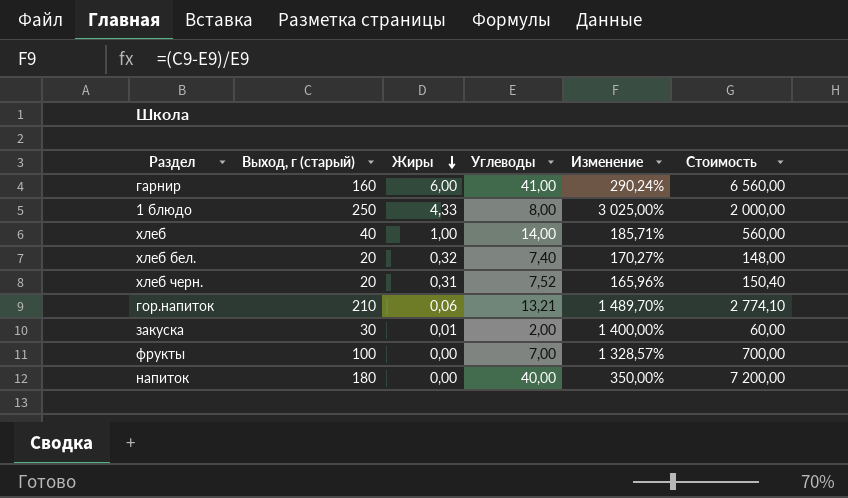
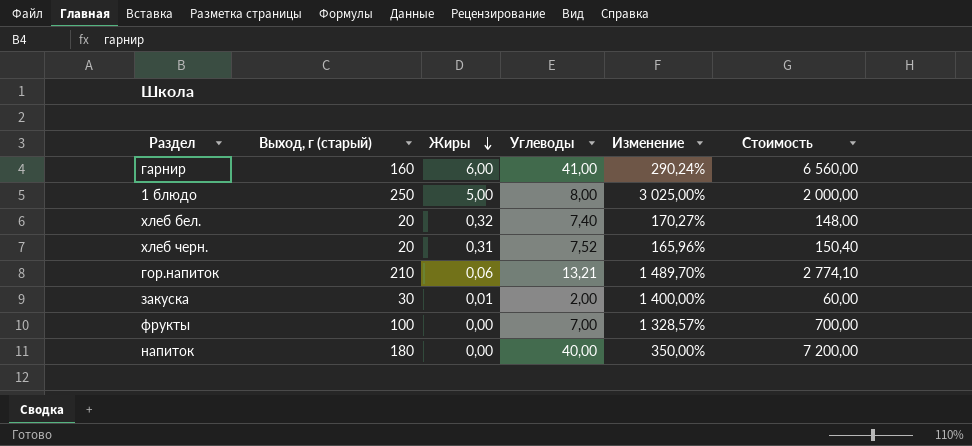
row хлеб: 40 | 1,00 | 14,00 | 185,71% | 560,00 -> none
1 блюдо | Жиры: 4,33 -> 5,00

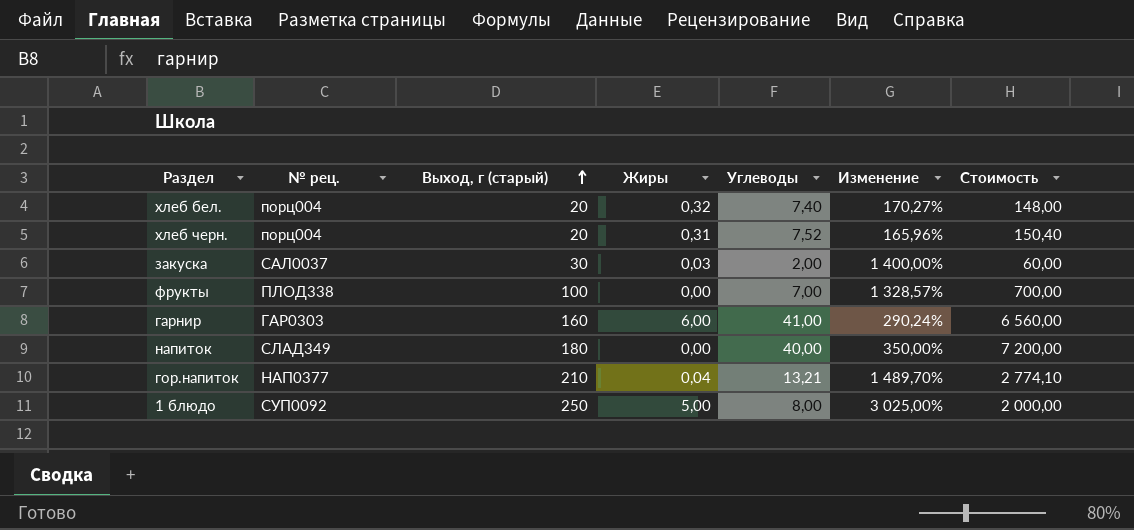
row order: Жиры descending -> Выход, г (старый) ascending
column № рец. | position: none -> 2
закуска | Жиры: 0,01 -> 0,03
гор.напиток | Жиры: 0,06 -> 0,04

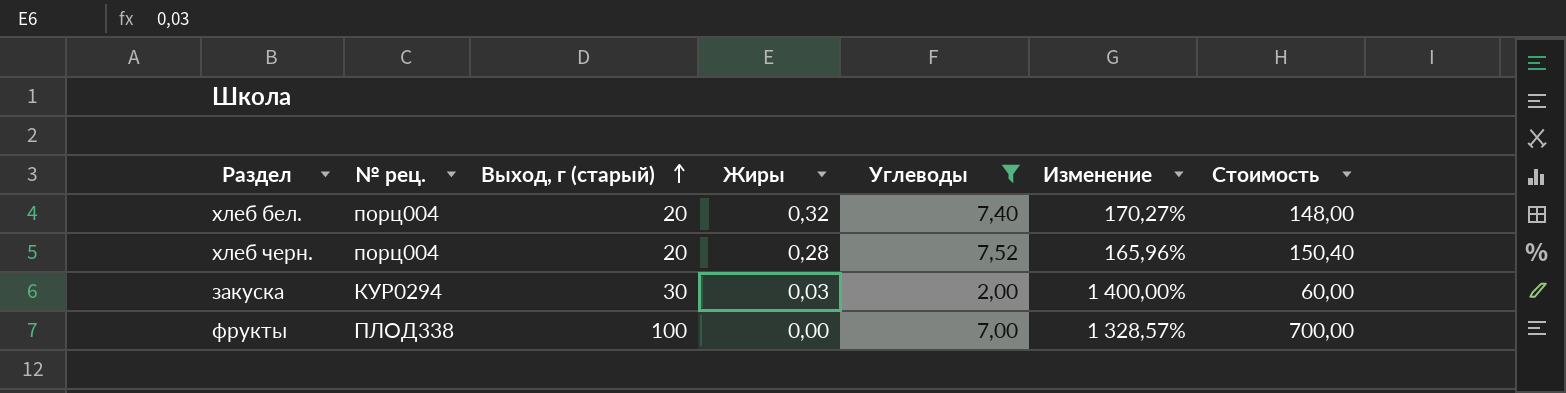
filter: none -> Углеводы <= 7,52
хлеб черн. | Жиры: 0,31 -> 0,28
закуска | № рец.: САЛ0037 -> КУР0294

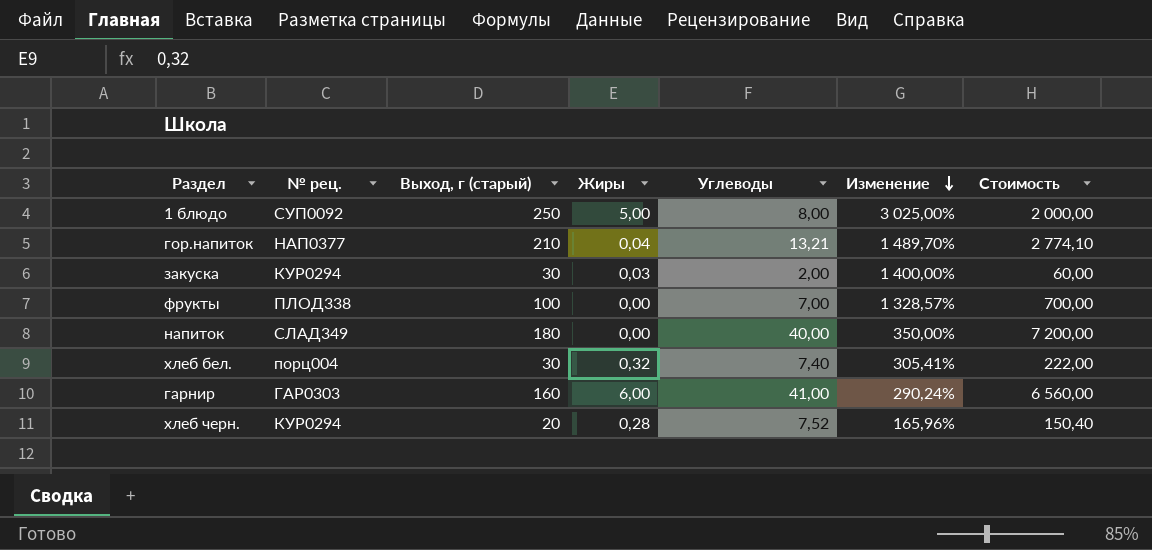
filter: Углеводы <= 7,52 -> none
row order: Выход, г (старый) ascending -> Изменение descending
хлеб бел. | Выход, г (старый): 20 -> 30
хлеб бел. | Изменение: 170,27% -> 305,41%
хлеб бел. | Стоимость: 148,00 -> 222,00
хлеб черн. | № рец.: порц004 -> КУР0294

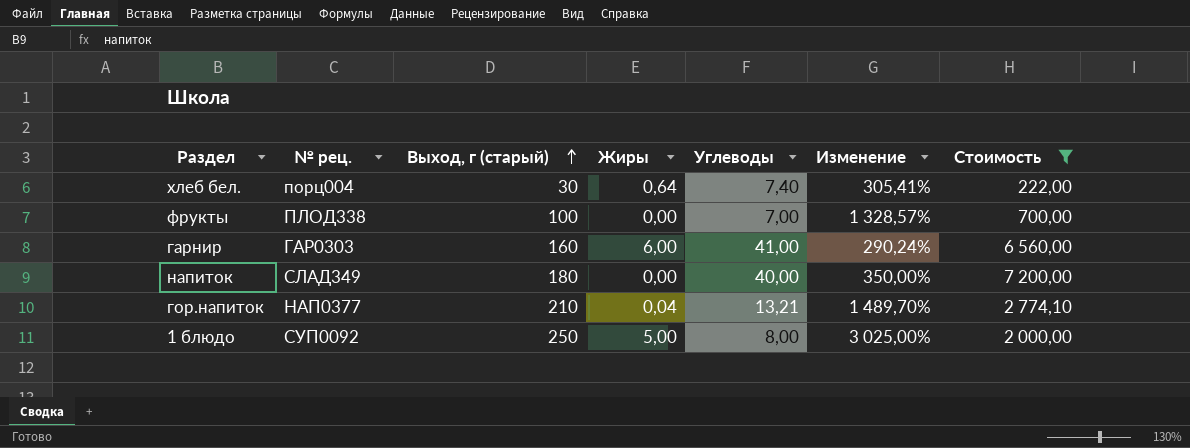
filter: none -> Стоимость >= 222,00
row order: Изменение descending -> Выход, г (старый) ascending
хлеб бел. | Жиры: 0,32 -> 0,64

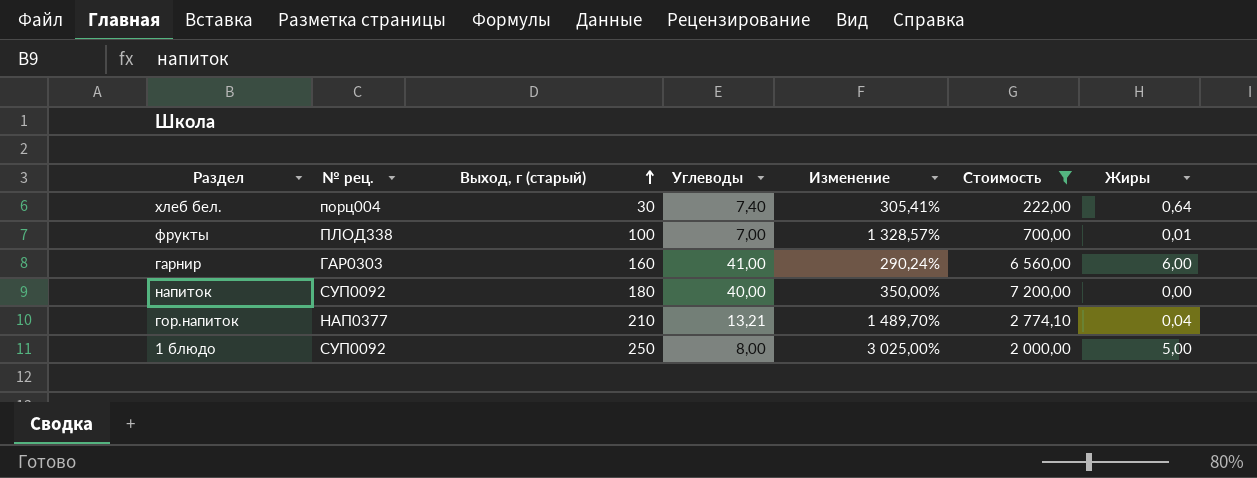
column Жиры | position: 4 -> 7
фрукты | Жиры: 0,00 -> 0,01
напиток | № рец.: СЛАД349 -> СУП0092

